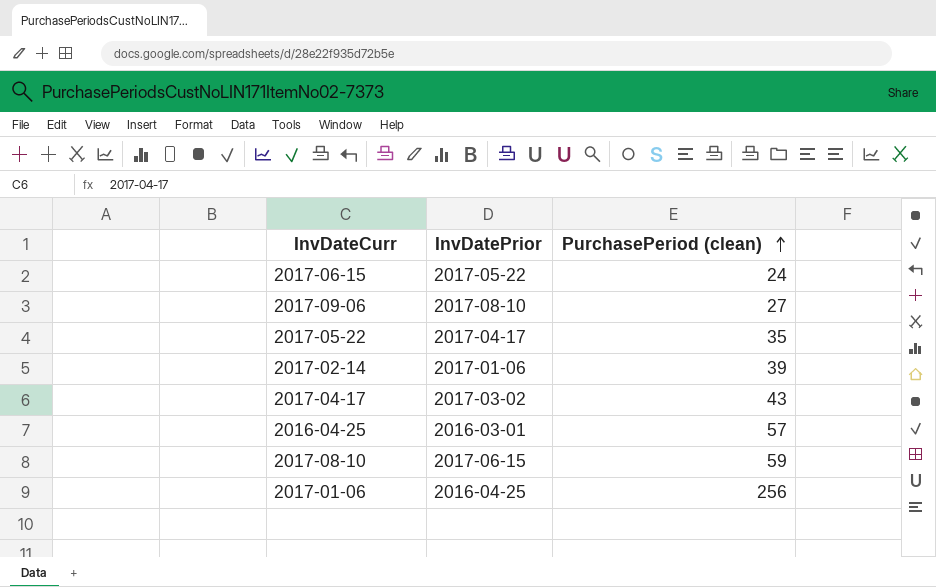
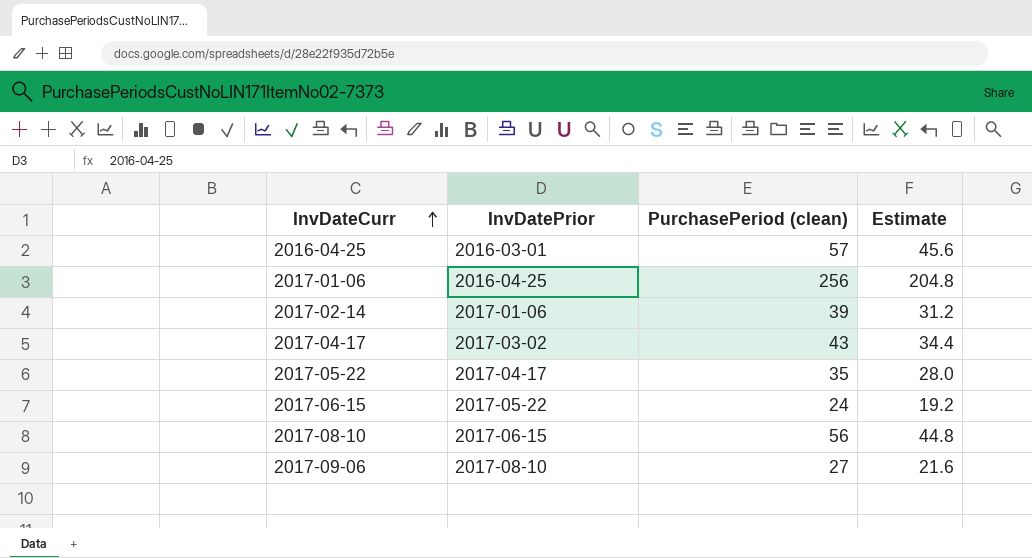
row order: PurchasePeriod (clean) ascending -> InvDateCurr ascending
column Estimate | formula: none -> [PurchasePeriod (clean)] * 0.8
2017-08-10 | PurchasePeriod (clean): 59 -> 56

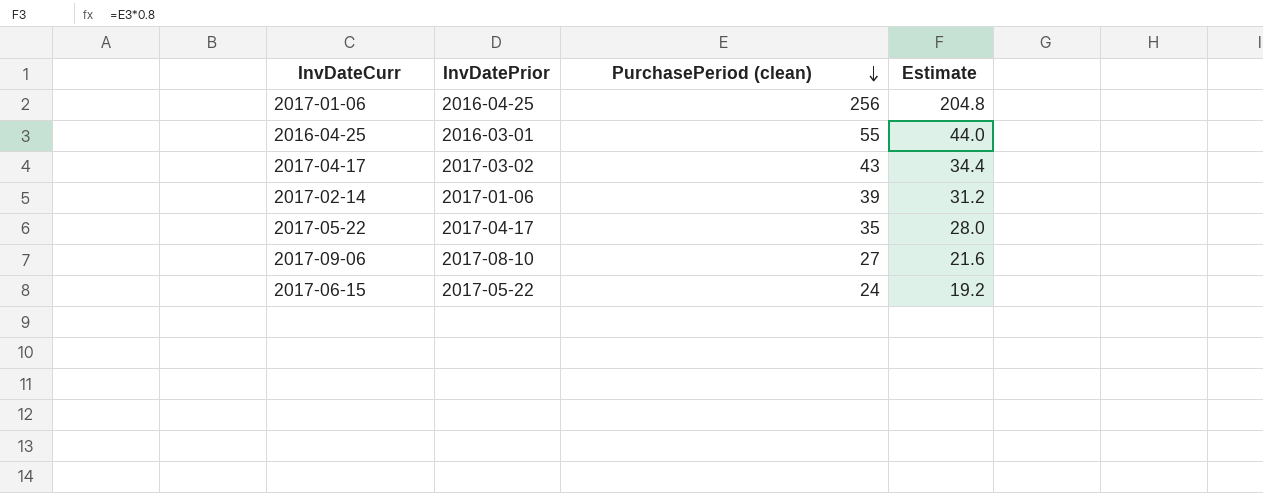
row order: InvDateCurr ascending -> PurchasePeriod (clean) descending
row 2017-08-10: 2017-06-15 | 56 | 44.8 -> none
2016-04-25 | PurchasePeriod (clean): 57 -> 55
2016-04-25 | Estimate: 45.6 -> 44.0

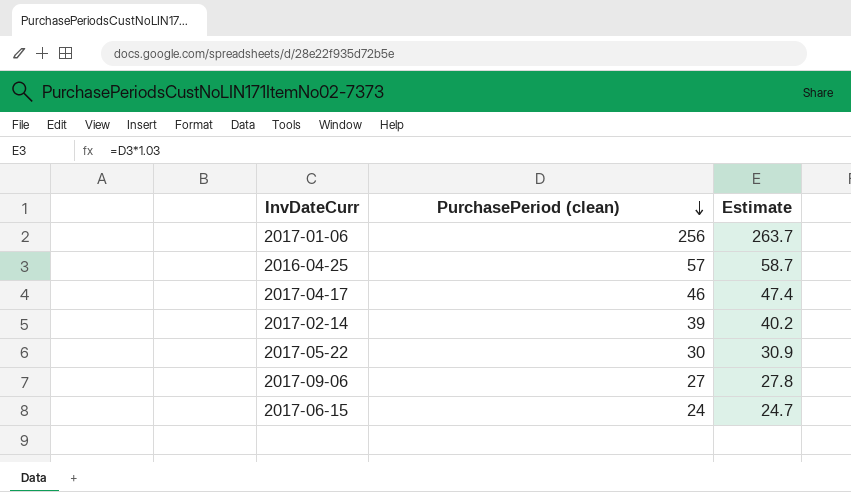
column InvDatePrior | position: 2 -> none
column Estimate | formula: [PurchasePeriod (clean)] * 0.8 -> [PurchasePeriod (clean)] * 1.03
2016-04-25 | PurchasePeriod (clean): 55 -> 57
2017-04-17 | PurchasePeriod (clean): 43 -> 46
2017-05-22 | PurchasePeriod (clean): 35 -> 30

